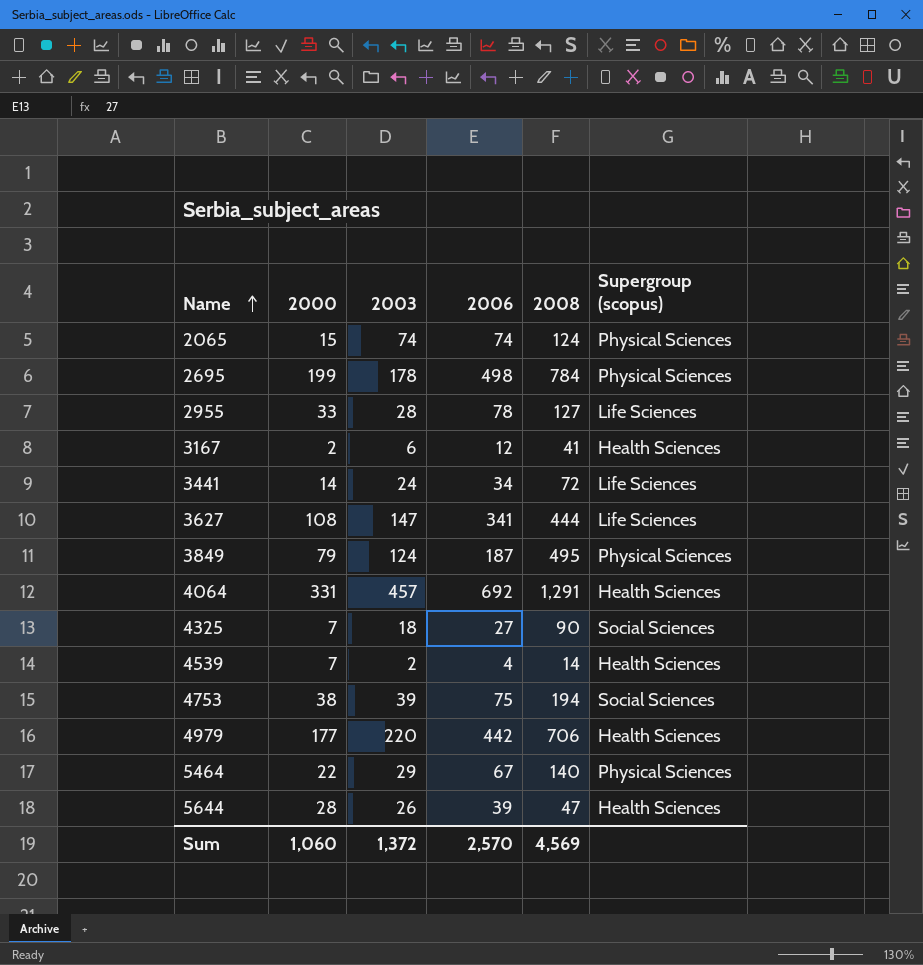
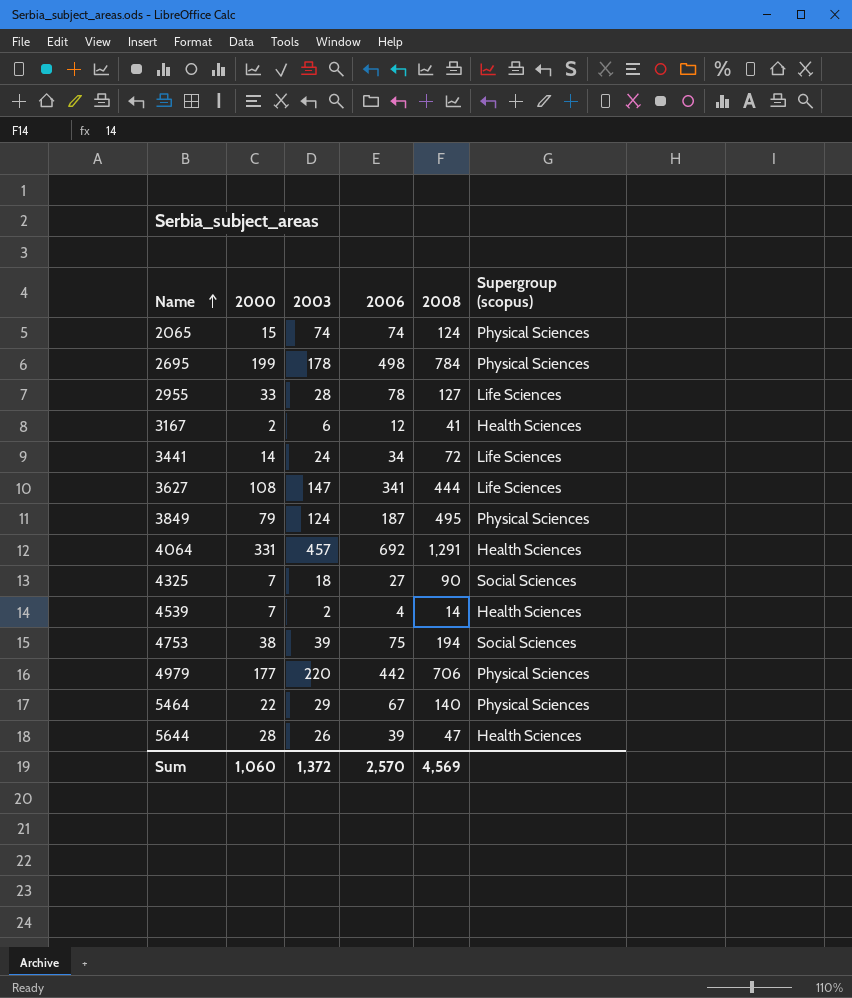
4979 | Supergroup (scopus): Health Sciences -> Physical Sciences

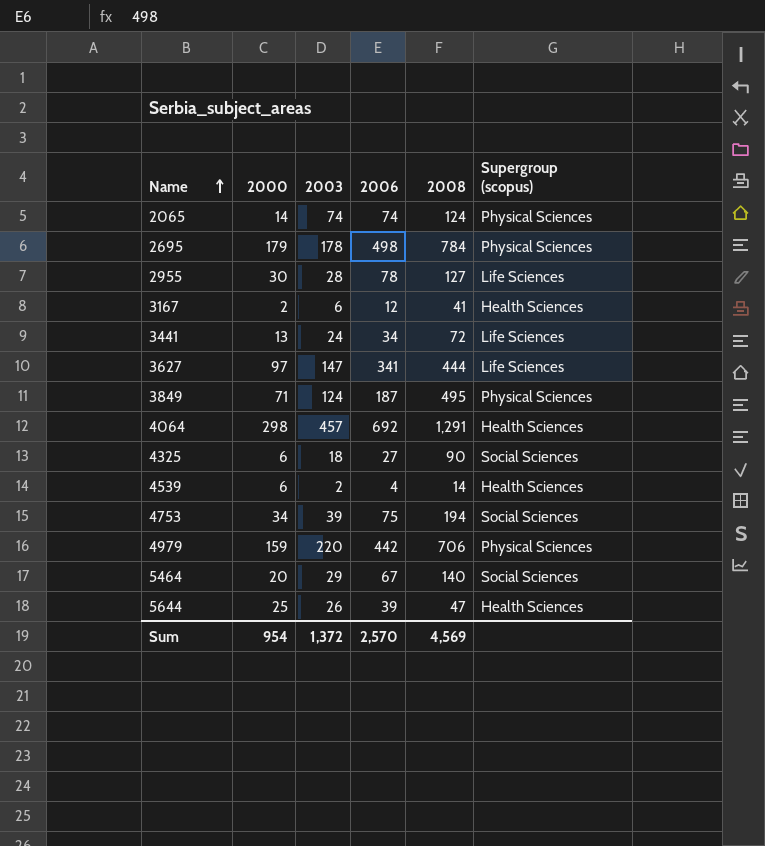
2065 | 2000: 15 -> 14
2695 | 2000: 199 -> 179
2955 | 2000: 33 -> 30
3441 | 2000: 14 -> 13
3627 | 2000: 108 -> 97
3849 | 2000: 79 -> 71
4064 | 2000: 331 -> 298
4325 | 2000: 7 -> 6
4539 | 2000: 7 -> 6
4753 | 2000: 38 -> 34
4979 | 2000: 177 -> 159
5464 | 2000: 22 -> 20
5464 | Supergroup (scopus): Physical Sciences -> Social Sciences
5644 | 2000: 28 -> 25
Sum | 2000: 1,060 -> 954

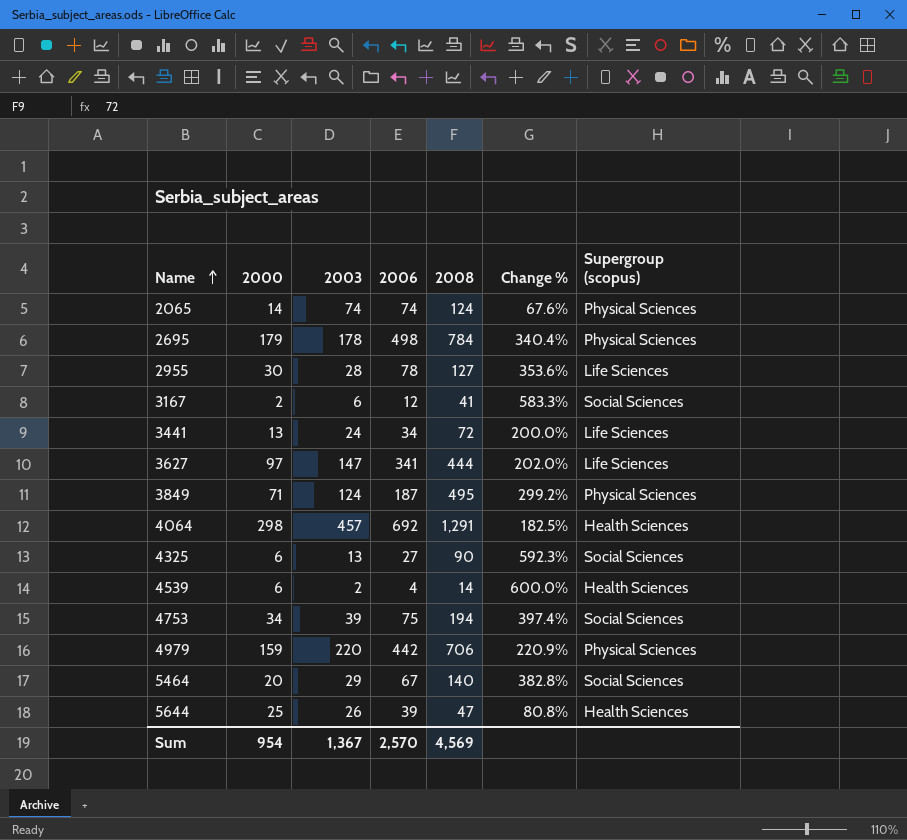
column Change % | formula: none -> ([2008] - [2003]) / [2003]
3167 | Supergroup (scopus): Health Sciences -> Social Sciences
4325 | 2003: 18 -> 13
Sum | 2003: 1,372 -> 1,367

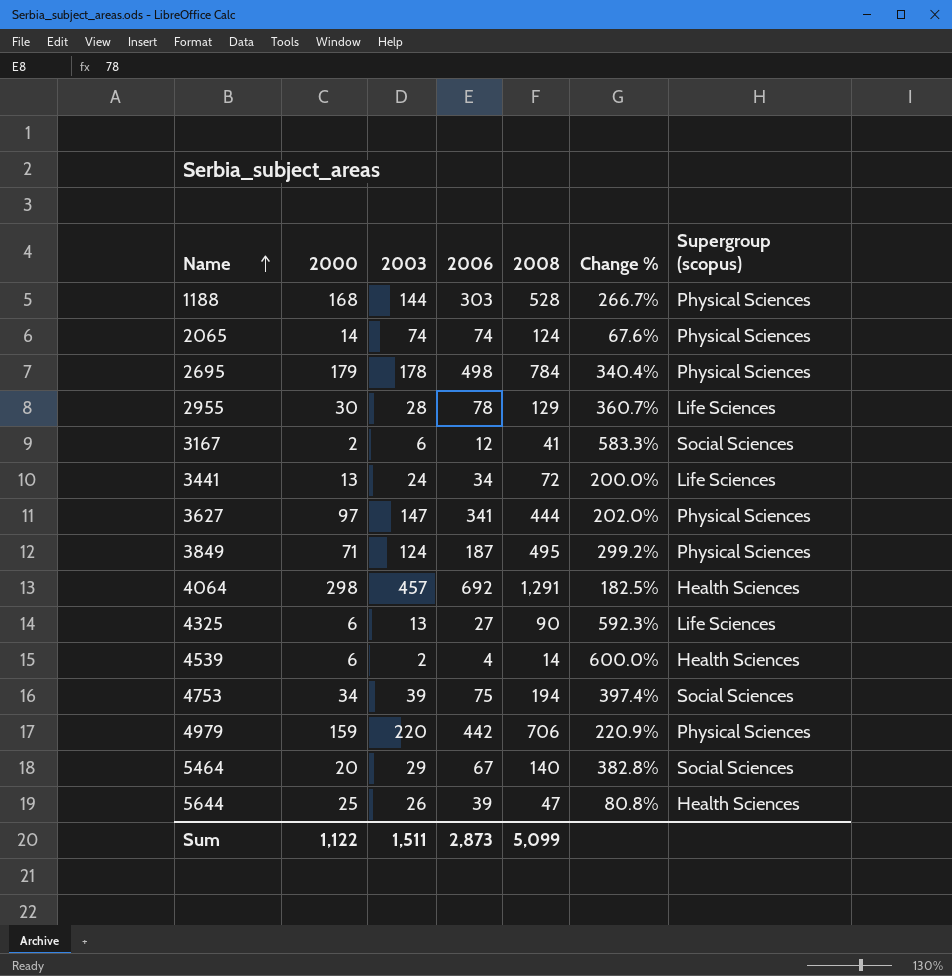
row 1188: none -> 168 | 144 | 303 | 528 | 266.7% | Physical Sciences
2955 | 2008: 127 -> 129
2955 | Change %: 353.6% -> 360.7%
3627 | Supergroup (scopus): Life Sciences -> Physical Sciences
4325 | Supergroup (scopus): Social Sciences -> Life Sciences
Sum | 2000: 954 -> 1,122
Sum | 2003: 1,367 -> 1,511
Sum | 2006: 2,570 -> 2,873
Sum | 2008: 4,569 -> 5,099

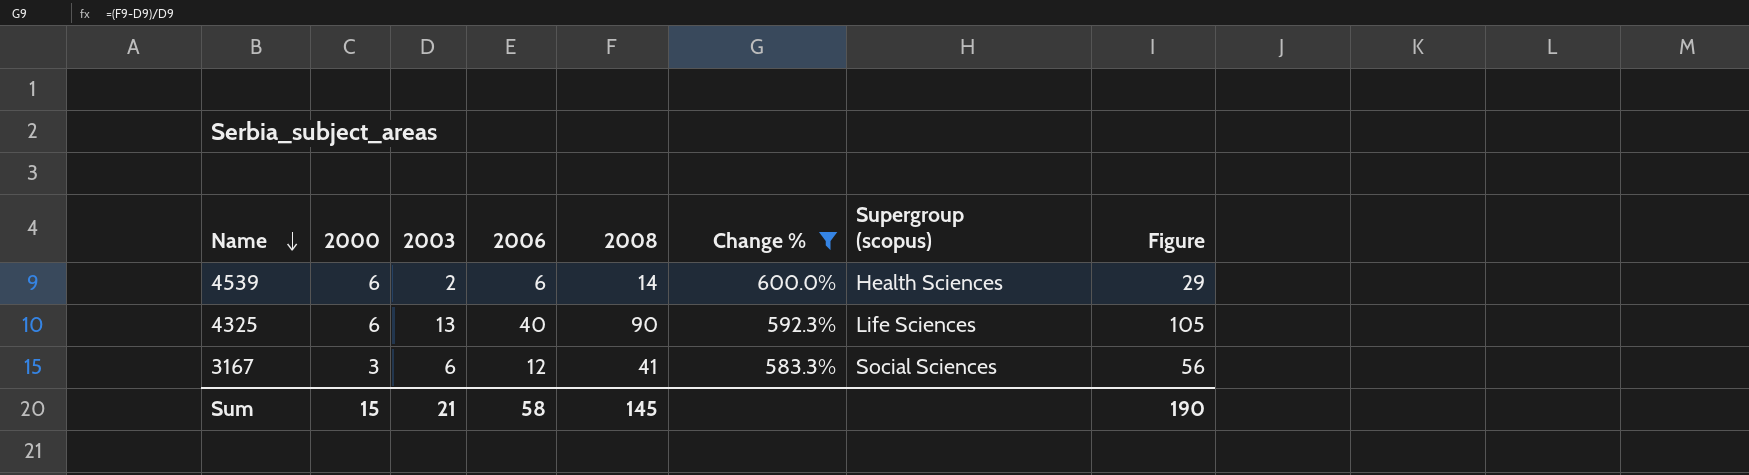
filter: none -> Change % >= 583.3%
row order: Name ascending -> Name descending
column Figure | formula: none -> [2008] + 15
4539 | 2006: 4 -> 6
4325 | 2006: 27 -> 40
3167 | 2000: 2 -> 3
Sum | 2000: 1,122 -> 15
Sum | 2003: 1,511 -> 21
Sum | 2006: 2,873 -> 58
Sum | 2008: 5,099 -> 145

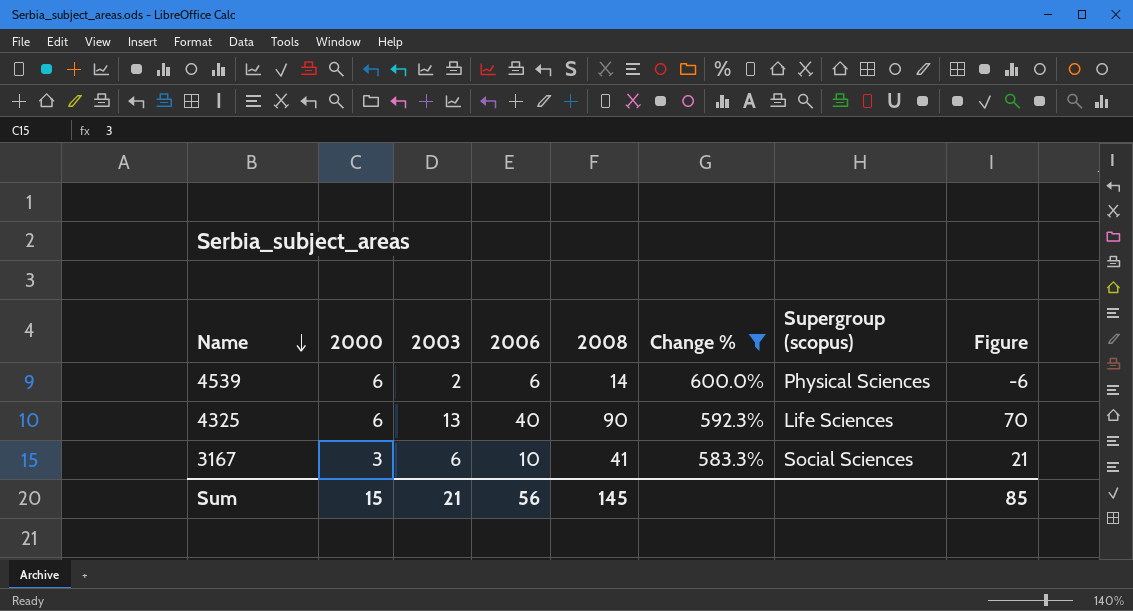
column Figure | formula: [2008] + 15 -> [2008] - 20
4539 | Supergroup (scopus): Health Sciences -> Physical Sciences
3167 | 2006: 12 -> 10
Sum | 2006: 58 -> 56
Sum | Figure: 190 -> 85

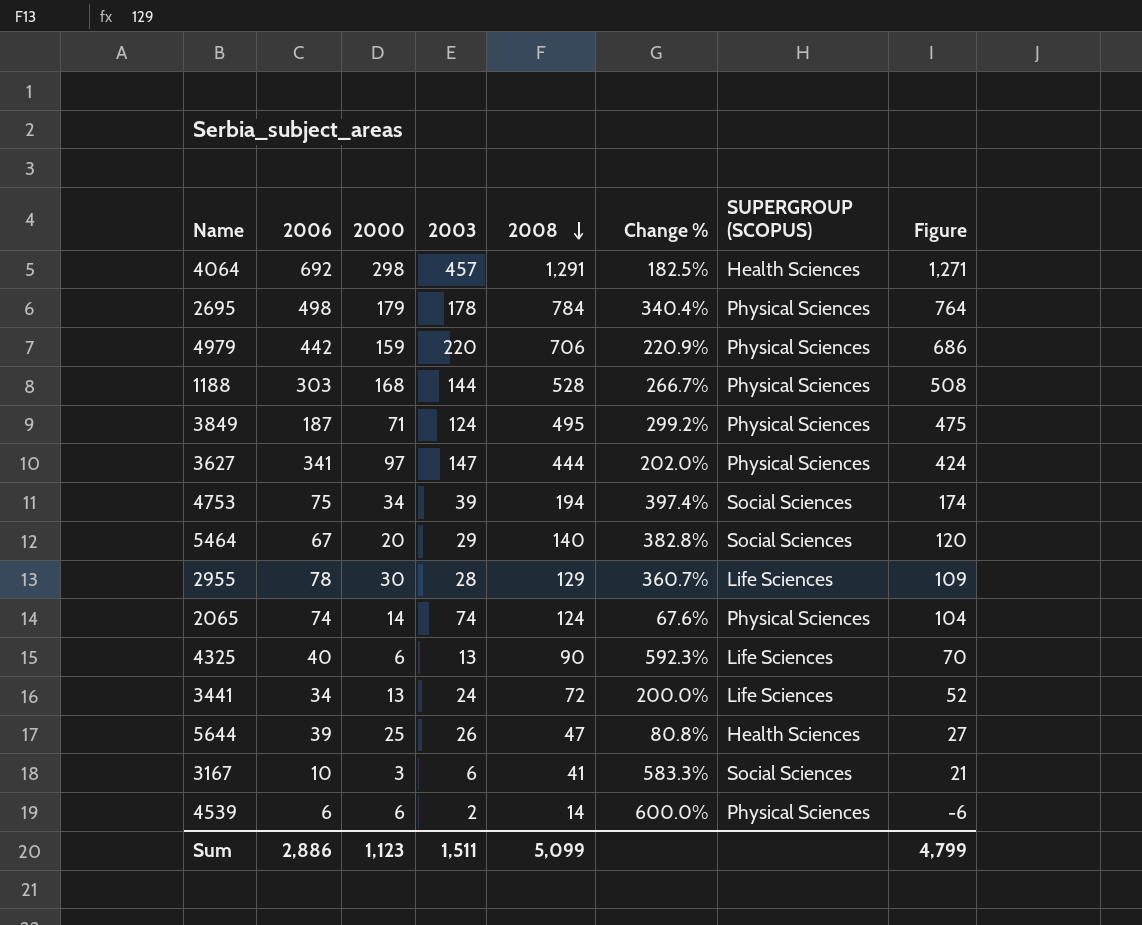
filter: Change % >= 583.3% -> none
row order: Name descending -> 2008 descending
column 2006 | position: 4 -> 2
column name: Supergroup (scopus) -> SUPERGROUP (SCOPUS)
Sum | 2006: 56 -> 2,886
Sum | 2000: 15 -> 1,123
Sum | 2003: 21 -> 1,511
Sum | 2008: 145 -> 5,099
Sum | Figure: 85 -> 4,799

